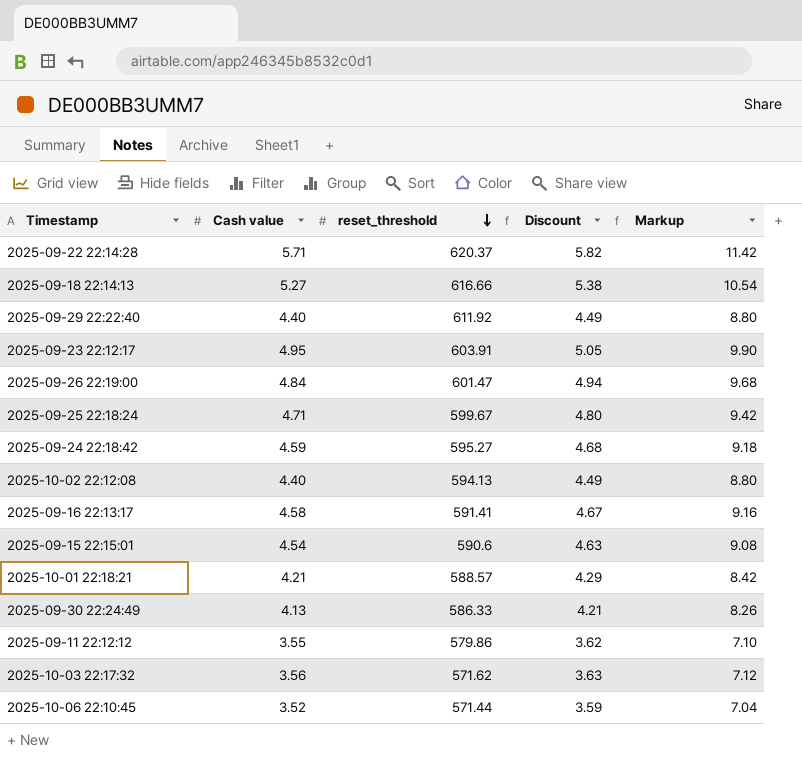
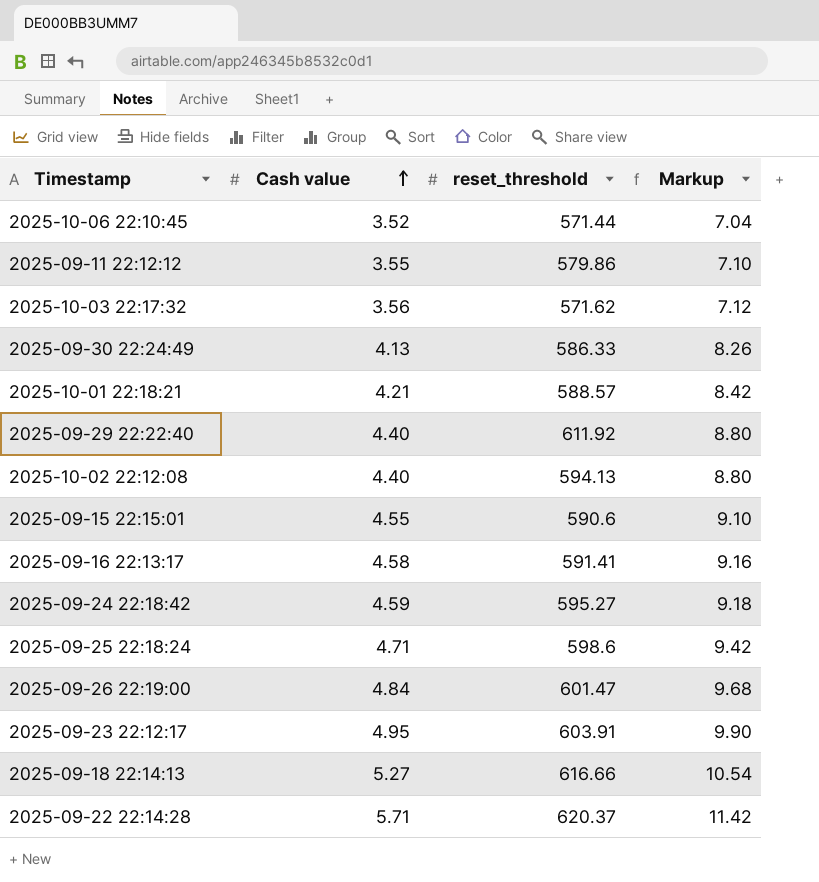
row order: reset_threshold descending -> Cash value ascending
column Discount | formula: [Cash value] * 1.02 -> none
2025-09-15 22:15:01 | Cash value: 4.54 -> 4.55
2025-09-15 22:15:01 | Markup: 9.08 -> 9.10
2025-09-25 22:18:24 | reset_threshold: 599.67 -> 598.6

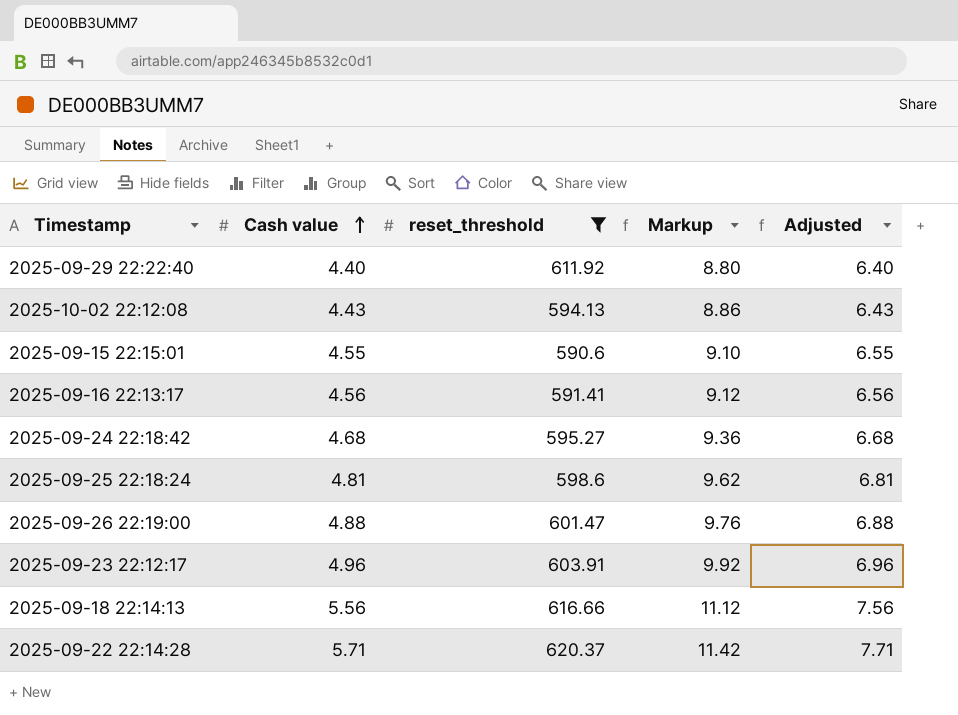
filter: none -> reset_threshold >= 590.6
column Adjusted | formula: none -> [Cash value] + 2
2025-10-02 22:12:08 | Cash value: 4.40 -> 4.43
2025-10-02 22:12:08 | Markup: 8.80 -> 8.86
2025-09-16 22:13:17 | Cash value: 4.58 -> 4.56
2025-09-16 22:13:17 | Markup: 9.16 -> 9.12
2025-09-24 22:18:42 | Cash value: 4.59 -> 4.68
2025-09-24 22:18:42 | Markup: 9.18 -> 9.36
2025-09-25 22:18:24 | Cash value: 4.71 -> 4.81
2025-09-25 22:18:24 | Markup: 9.42 -> 9.62
2025-09-26 22:19:00 | Cash value: 4.84 -> 4.88
2025-09-26 22:19:00 | Markup: 9.68 -> 9.76
2025-09-23 22:12:17 | Cash value: 4.95 -> 4.96
2025-09-23 22:12:17 | Markup: 9.90 -> 9.92
2025-09-18 22:14:13 | Cash value: 5.27 -> 5.56
2025-09-18 22:14:13 | Markup: 10.54 -> 11.12

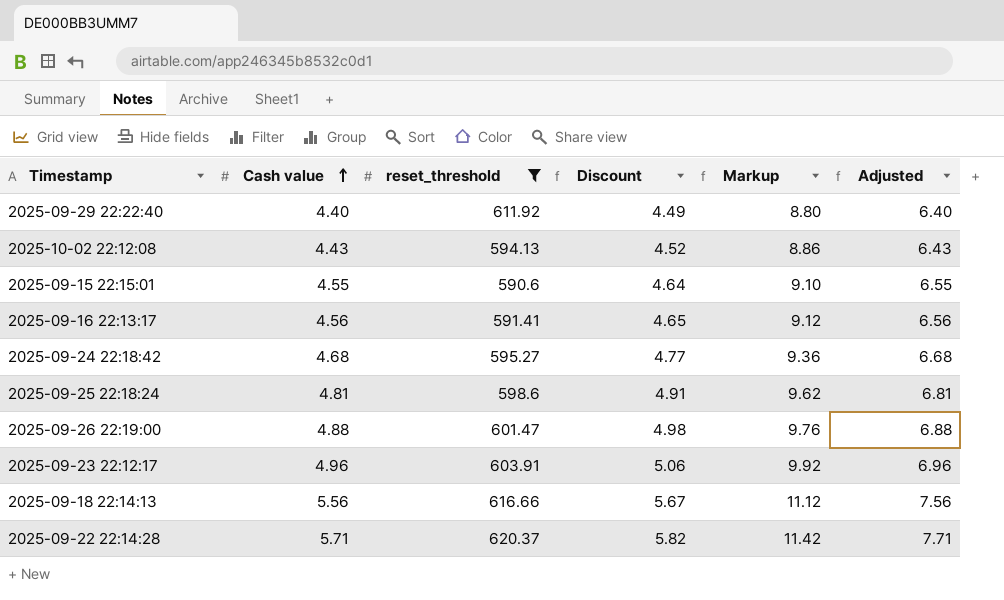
column Discount | formula: none -> [Cash value] * 1.02

